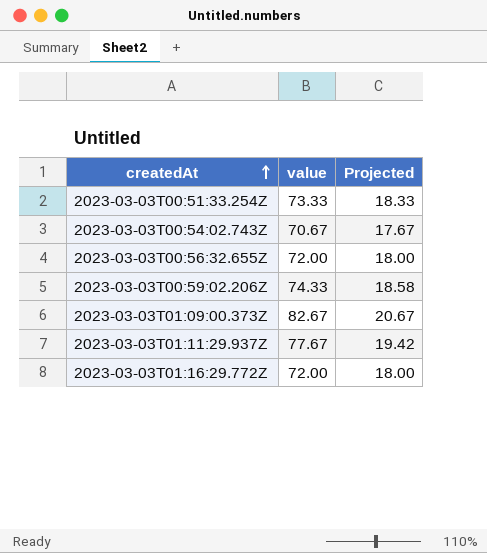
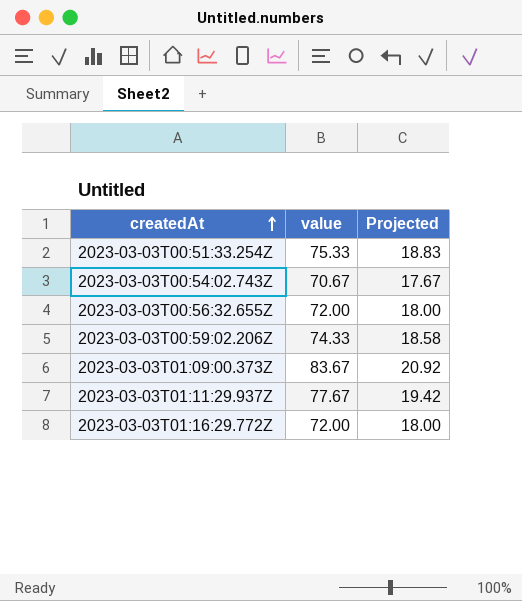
2023-03-03T00:51:33.254Z | value: 73.33 -> 75.33
2023-03-03T00:51:33.254Z | Projected: 18.33 -> 18.83
2023-03-03T01:09:00.373Z | value: 82.67 -> 83.67
2023-03-03T01:09:00.373Z | Projected: 20.67 -> 20.92

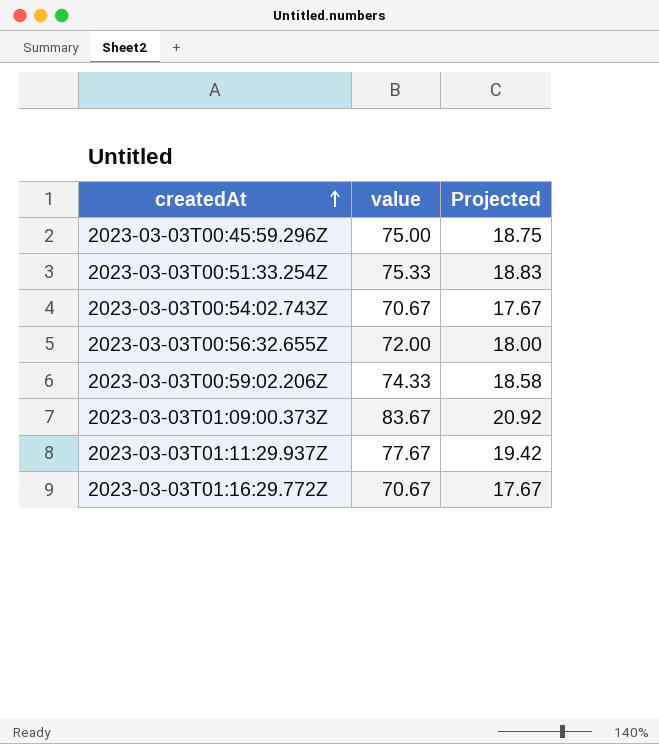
row 2023-03-03T00:45:59.296Z: none -> 75.00 | 18.75
2023-03-03T01:16:29.772Z | value: 72.00 -> 70.67
2023-03-03T01:16:29.772Z | Projected: 18.00 -> 17.67

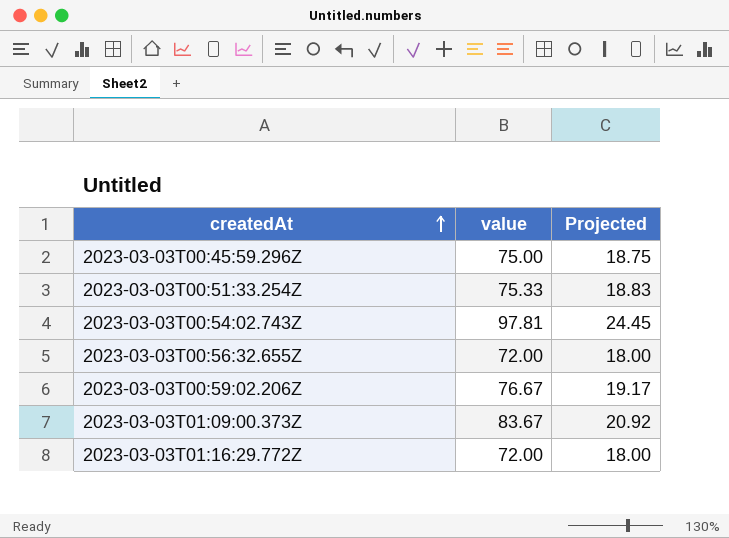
row 2023-03-03T01:11:29.937Z: 77.67 | 19.42 -> none
2023-03-03T00:54:02.743Z | value: 70.67 -> 97.81
2023-03-03T00:54:02.743Z | Projected: 17.67 -> 24.45
2023-03-03T00:59:02.206Z | value: 74.33 -> 76.67
2023-03-03T00:59:02.206Z | Projected: 18.58 -> 19.17
2023-03-03T01:16:29.772Z | value: 70.67 -> 72.00
2023-03-03T01:16:29.772Z | Projected: 17.67 -> 18.00

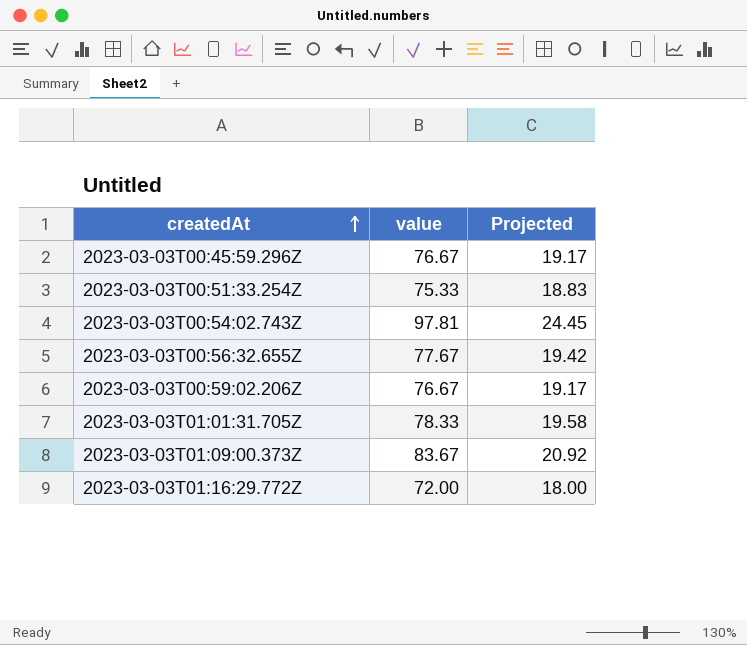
2023-03-03T00:45:59.296Z | value: 75.00 -> 76.67
2023-03-03T00:45:59.296Z | Projected: 18.75 -> 19.17
2023-03-03T00:56:32.655Z | value: 72.00 -> 77.67
2023-03-03T00:56:32.655Z | Projected: 18.00 -> 19.42
row 2023-03-03T01:01:31.705Z: none -> 78.33 | 19.58

